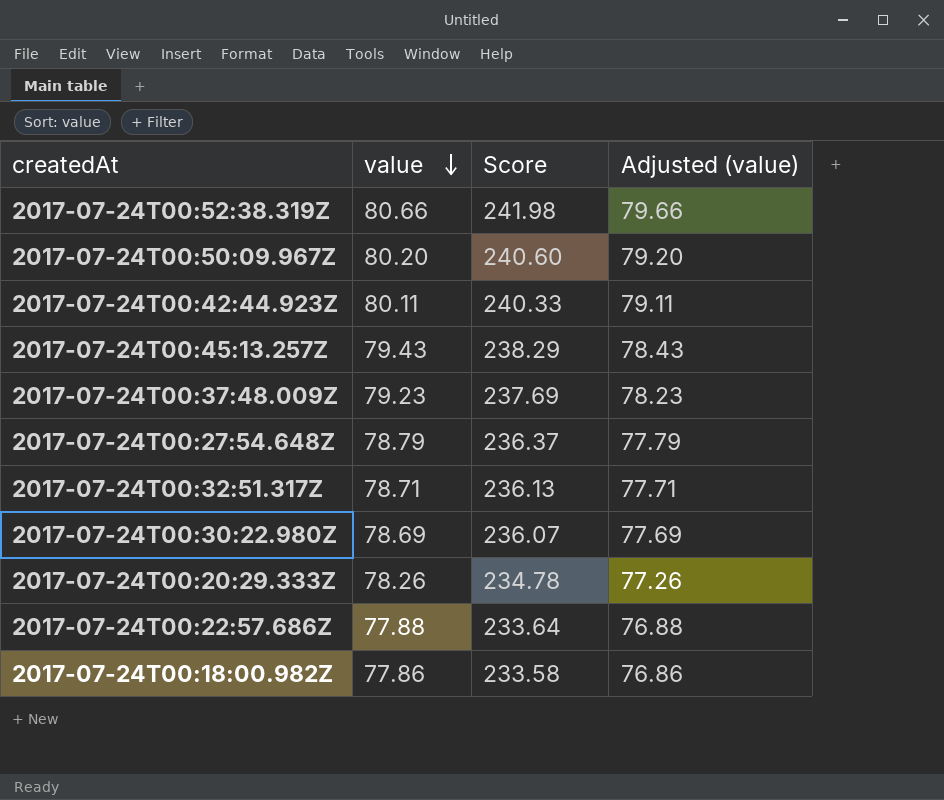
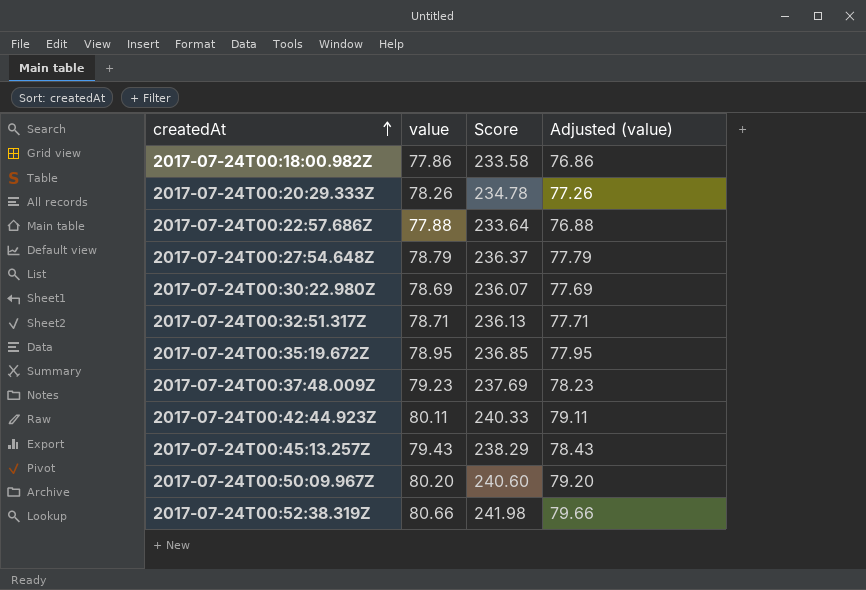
row order: value descending -> createdAt ascending
row 2017-07-24T00:35:19.672Z: none -> 78.95 | 236.85 | 77.95

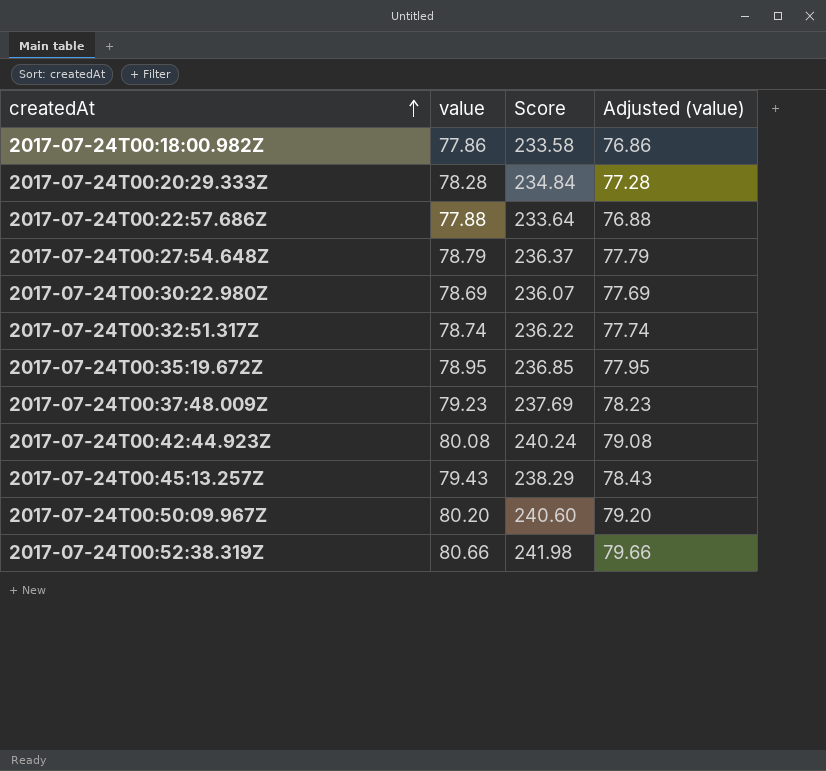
2017-07-24T00:20:29.333Z | value: 78.26 -> 78.28
2017-07-24T00:20:29.333Z | Score: 234.78 -> 234.84
2017-07-24T00:20:29.333Z | Adjusted (value): 77.26 -> 77.28
2017-07-24T00:32:51.317Z | value: 78.71 -> 78.74
2017-07-24T00:32:51.317Z | Score: 236.13 -> 236.22
2017-07-24T00:32:51.317Z | Adjusted (value): 77.71 -> 77.74
2017-07-24T00:42:44.923Z | value: 80.11 -> 80.08
2017-07-24T00:42:44.923Z | Score: 240.33 -> 240.24
2017-07-24T00:42:44.923Z | Adjusted (value): 79.11 -> 79.08

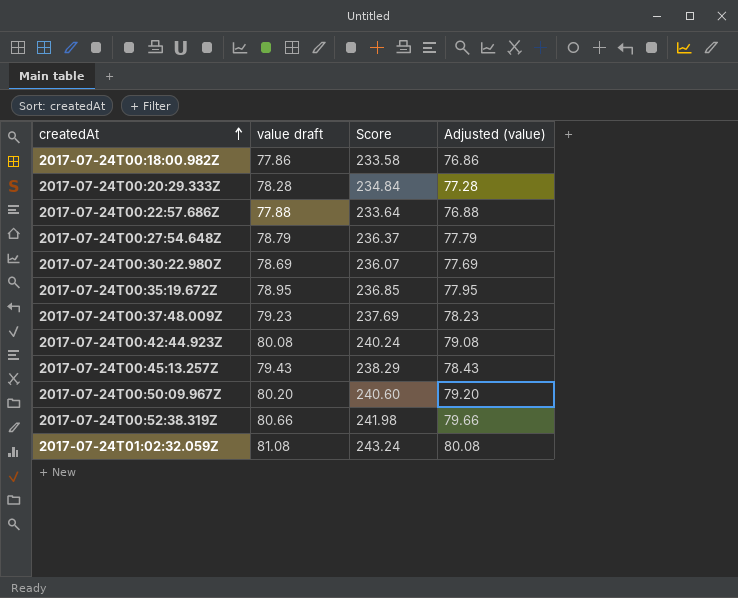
column name: value -> value draft
row 2017-07-24T00:32:51.317Z: 78.74 | 236.22 | 77.74 -> none
row 2017-07-24T01:02:32.059Z: none -> 81.08 | 243.24 | 80.08

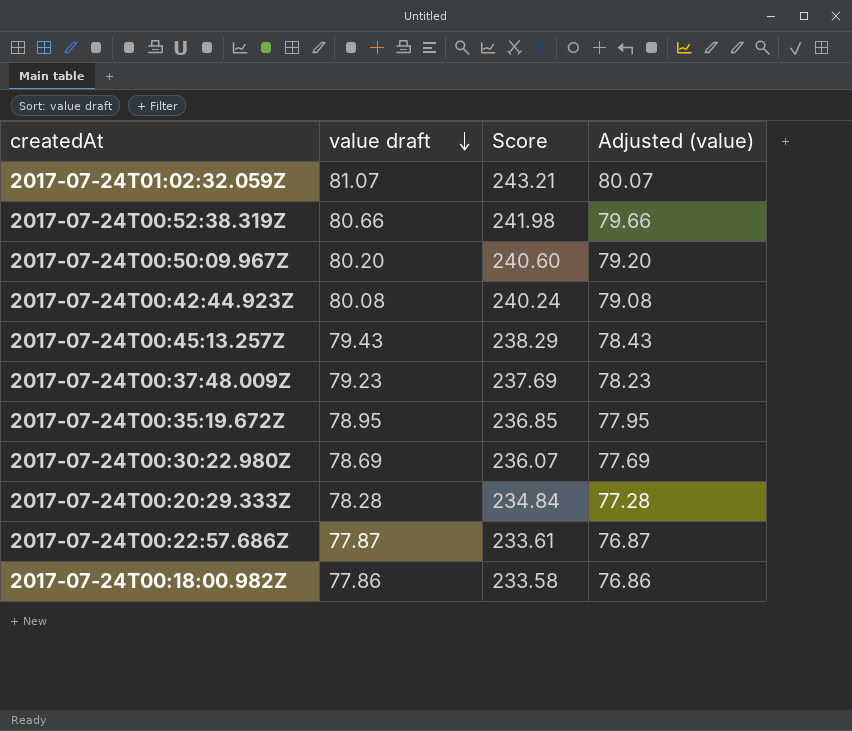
row order: createdAt ascending -> value draft descending
row 2017-07-24T00:27:54.648Z: 78.79 | 236.37 | 77.79 -> none
2017-07-24T01:02:32.059Z | value draft: 81.08 -> 81.07
2017-07-24T01:02:32.059Z | Score: 243.24 -> 243.21
2017-07-24T01:02:32.059Z | Adjusted (value): 80.08 -> 80.07
2017-07-24T00:22:57.686Z | value draft: 77.88 -> 77.87
2017-07-24T00:22:57.686Z | Score: 233.64 -> 233.61
2017-07-24T00:22:57.686Z | Adjusted (value): 76.88 -> 76.87

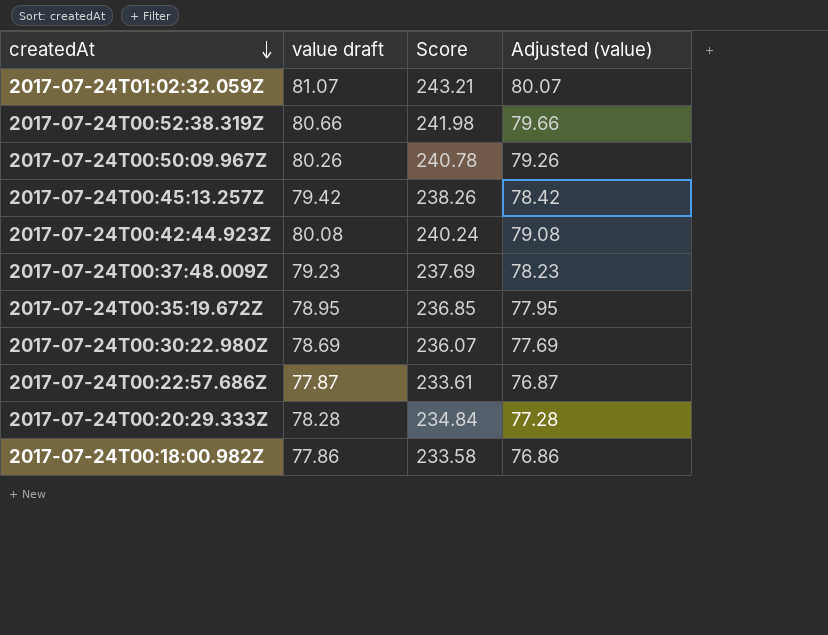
row order: value draft descending -> createdAt descending
2017-07-24T00:50:09.967Z | value draft: 80.20 -> 80.26
2017-07-24T00:50:09.967Z | Score: 240.60 -> 240.78
2017-07-24T00:50:09.967Z | Adjusted (value): 79.20 -> 79.26
2017-07-24T00:45:13.257Z | value draft: 79.43 -> 79.42
2017-07-24T00:45:13.257Z | Score: 238.29 -> 238.26
2017-07-24T00:45:13.257Z | Adjusted (value): 78.43 -> 78.42

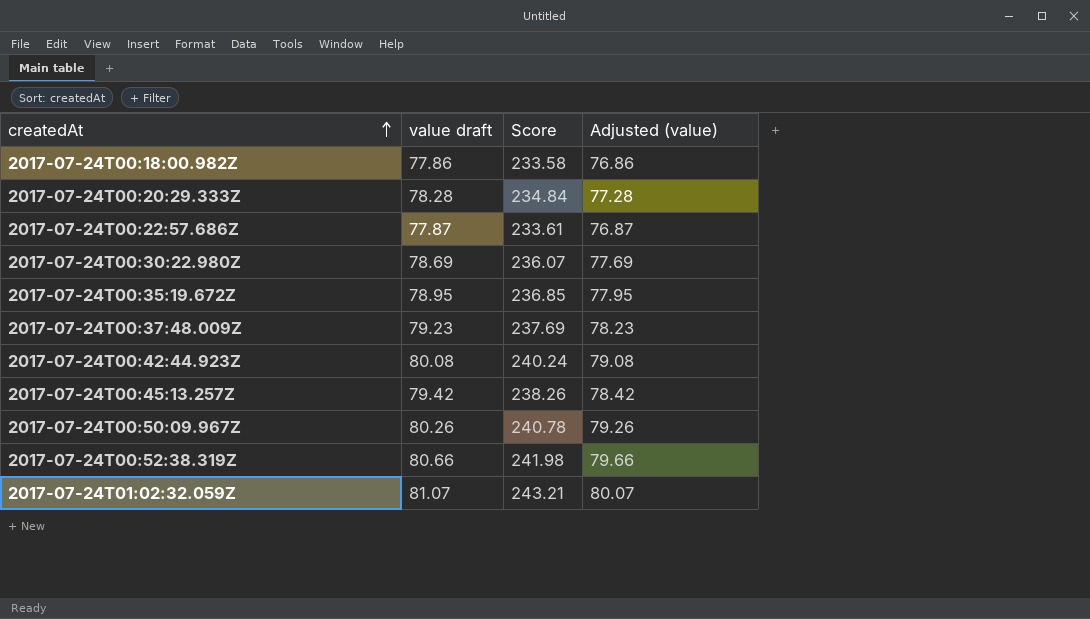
row order: createdAt descending -> createdAt ascending

